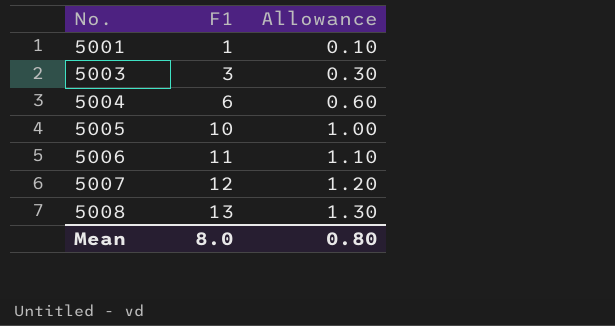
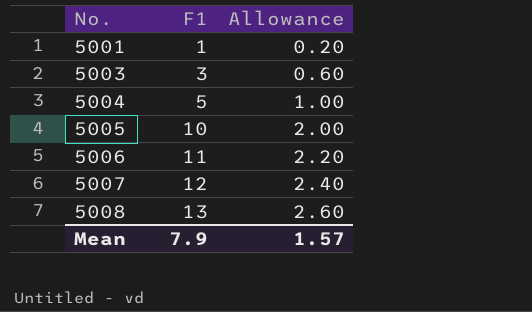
column Allowance | formula: [F1] * 0.1 -> [F1] * 0.2
5004 | F1: 6 -> 5
Mean | F1: 8.0 -> 7.9
Mean | Allowance: 0.80 -> 1.57

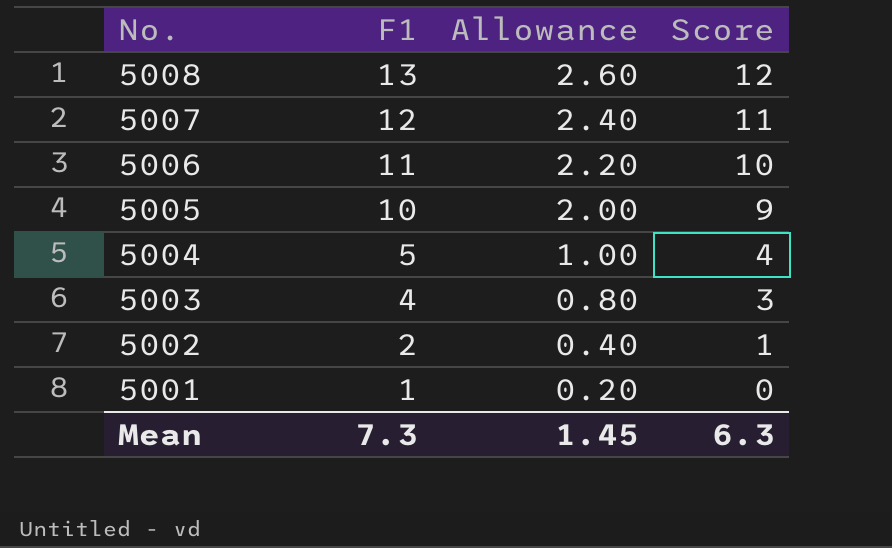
row order: No. ascending -> No. descending
column Score | formula: none -> [F1] - 1
5003 | F1: 3 -> 4
5003 | Allowance: 0.60 -> 0.80
row 5002: none -> 2 | 0.40 | 1
Mean | F1: 7.9 -> 7.3
Mean | Allowance: 1.57 -> 1.45

